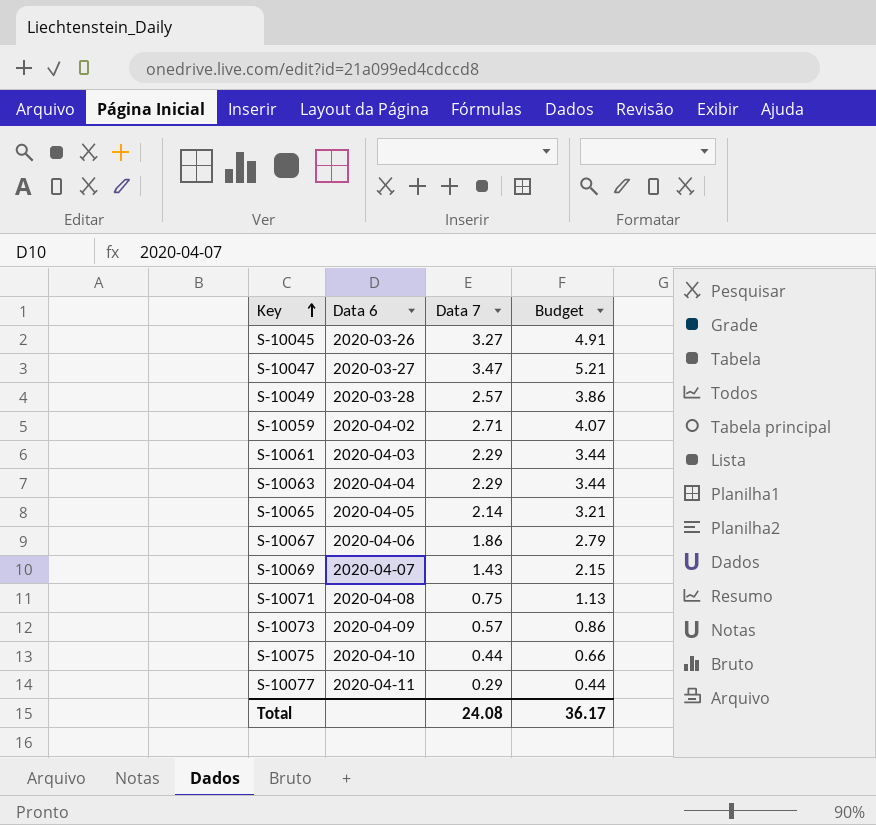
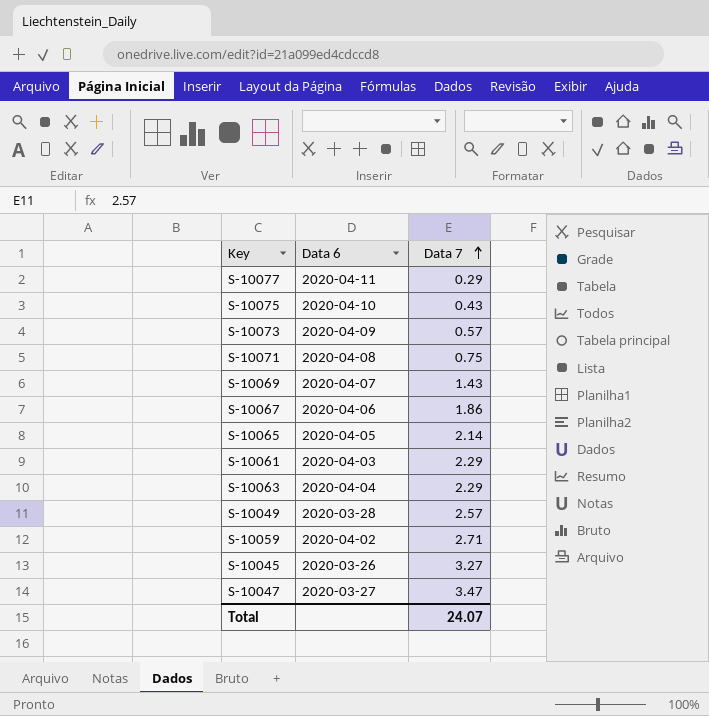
row order: Key ascending -> Data 7 ascending
column Budget | formula: [Data 7] * 1.5 -> none
S-10075 | Data 7: 0.44 -> 0.43
Total | Data 7: 24.08 -> 24.07

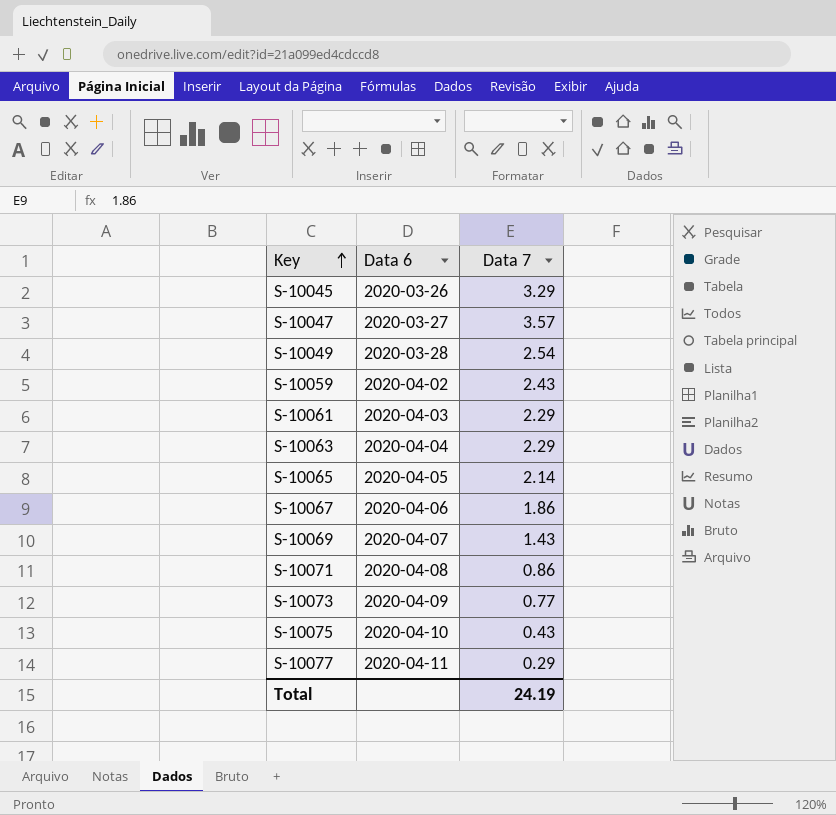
row order: Data 7 ascending -> Key ascending
S-10045 | Data 7: 3.27 -> 3.29
S-10047 | Data 7: 3.47 -> 3.57
S-10049 | Data 7: 2.57 -> 2.54
S-10059 | Data 7: 2.71 -> 2.43
S-10071 | Data 7: 0.75 -> 0.86
S-10073 | Data 7: 0.57 -> 0.77
Total | Data 7: 24.07 -> 24.19

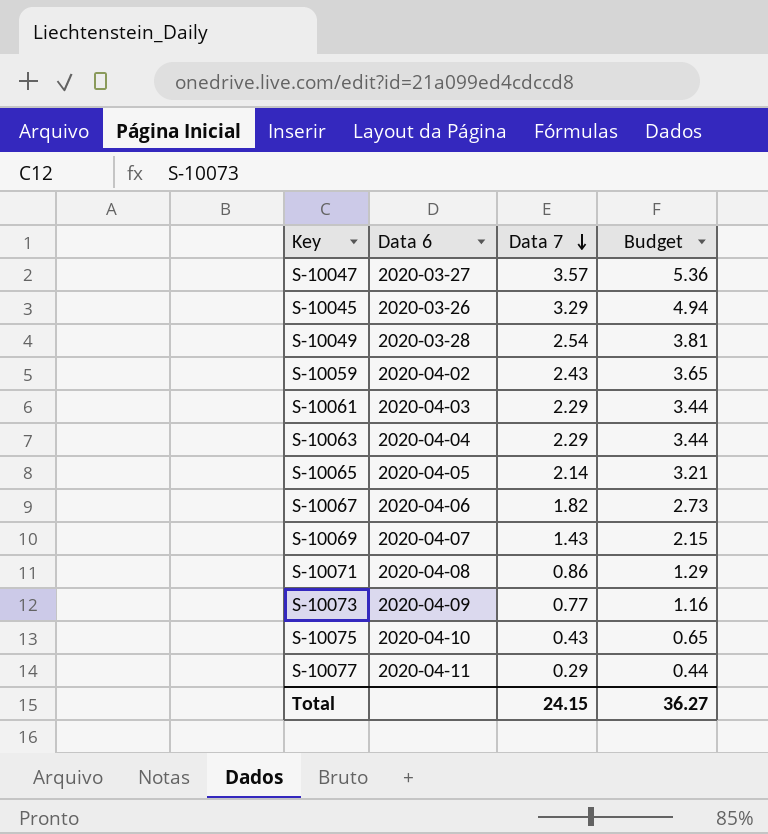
row order: Key ascending -> Data 7 descending
column Budget | formula: none -> [Data 7] * 1.5
S-10067 | Data 7: 1.86 -> 1.82
Total | Data 7: 24.19 -> 24.15

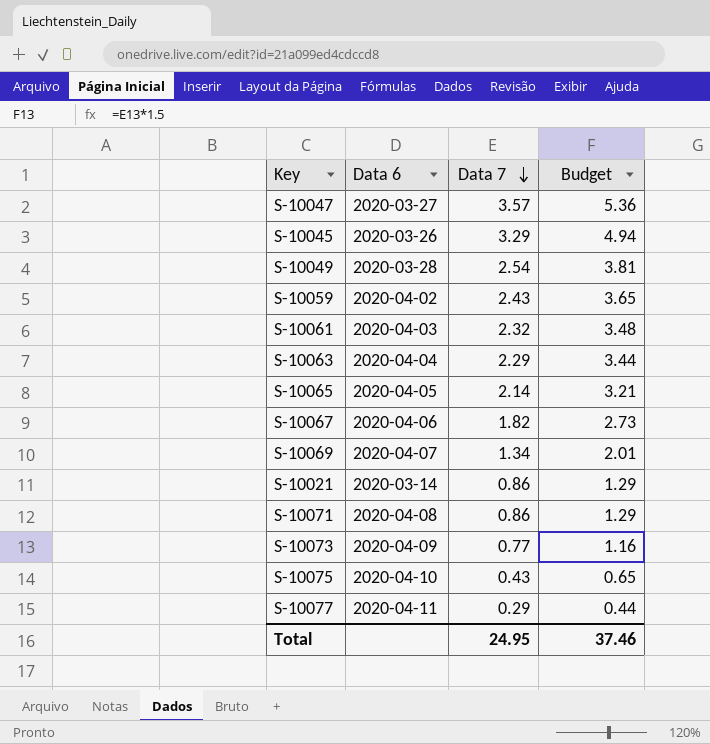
S-10061 | Data 7: 2.29 -> 2.32
S-10061 | Budget: 3.44 -> 3.48
S-10069 | Data 7: 1.43 -> 1.34
S-10069 | Budget: 2.15 -> 2.01
row S-10021: none -> 2020-03-14 | 0.86 | 1.29
Total | Data 7: 24.15 -> 24.95
Total | Budget: 36.27 -> 37.46

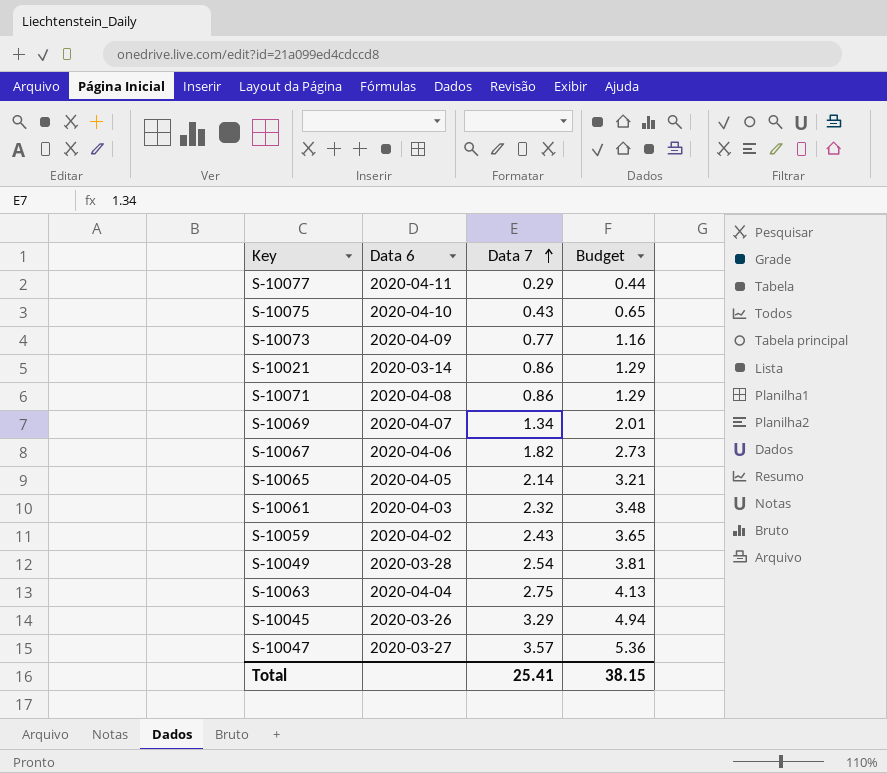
row order: Data 7 descending -> Data 7 ascending
S-10063 | Data 7: 2.29 -> 2.75
S-10063 | Budget: 3.44 -> 4.13
Total | Data 7: 24.95 -> 25.41
Total | Budget: 37.46 -> 38.15

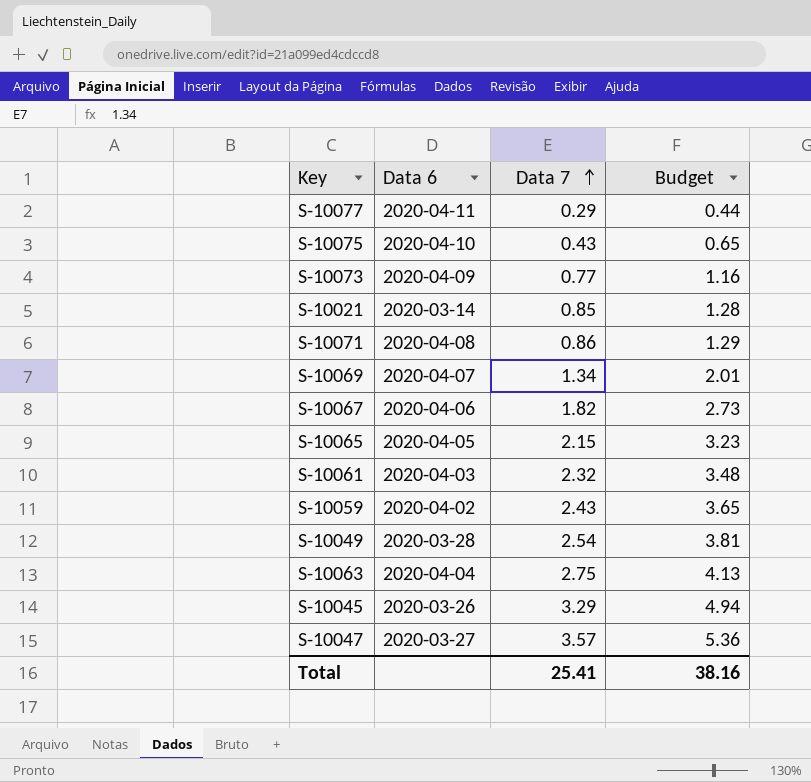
S-10021 | Data 7: 0.86 -> 0.85
S-10021 | Budget: 1.29 -> 1.28
S-10065 | Data 7: 2.14 -> 2.15
S-10065 | Budget: 3.21 -> 3.23
Total | Budget: 38.15 -> 38.16

